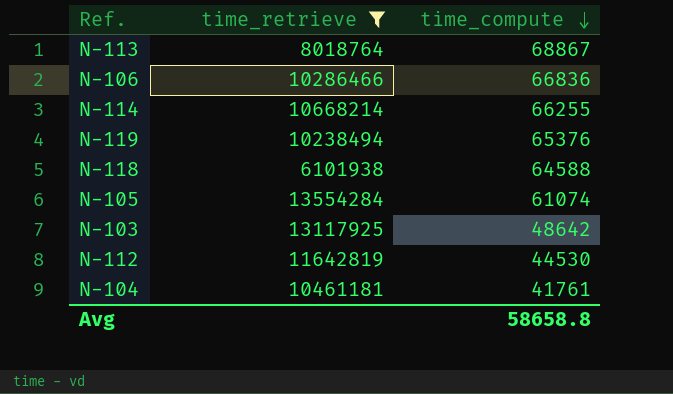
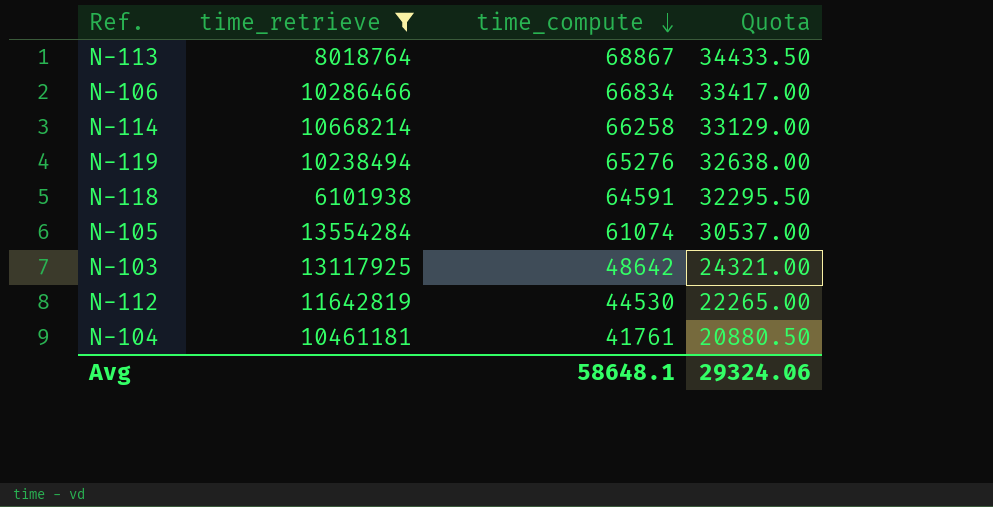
column Quota | formula: none -> [time_compute] * 0.5
N-106 | time_compute: 66836 -> 66834
N-114 | time_compute: 66255 -> 66258
N-119 | time_compute: 65376 -> 65276
N-118 | time_compute: 64588 -> 64591
Avg | time_compute: 58658.8 -> 58648.1

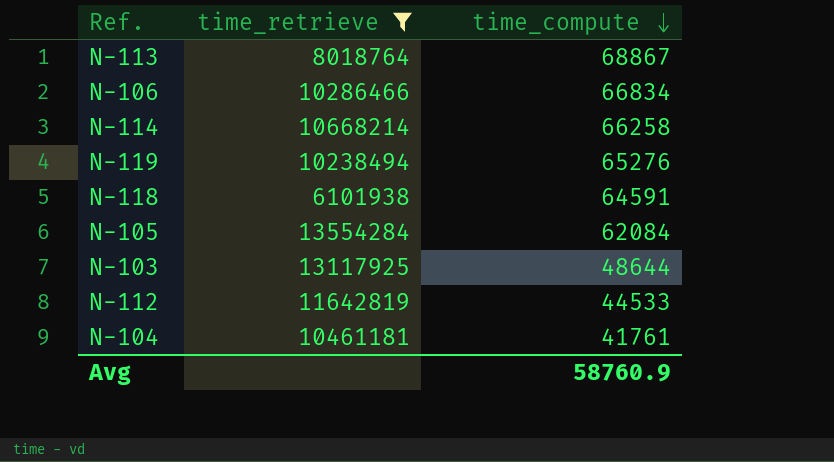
column Quota | formula: [time_compute] * 0.5 -> none
N-105 | time_compute: 61074 -> 62084
N-103 | time_compute: 48642 -> 48644
N-112 | time_compute: 44530 -> 44533
Avg | time_compute: 58648.1 -> 58760.9

